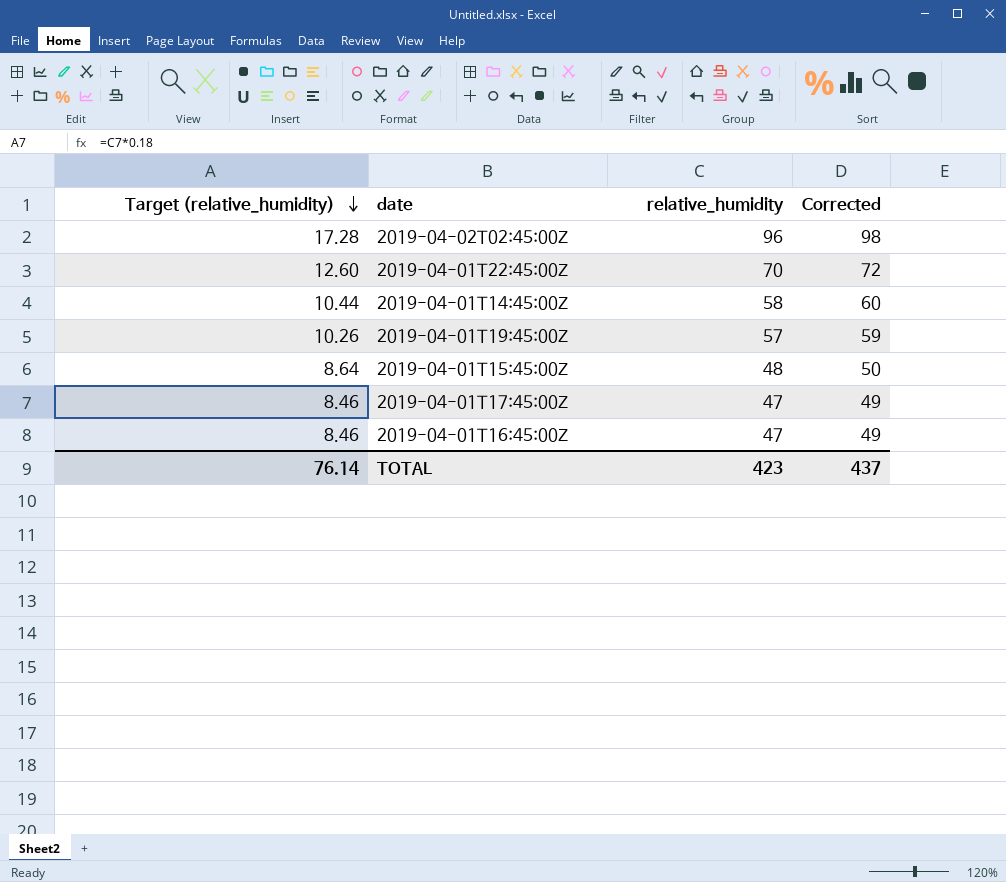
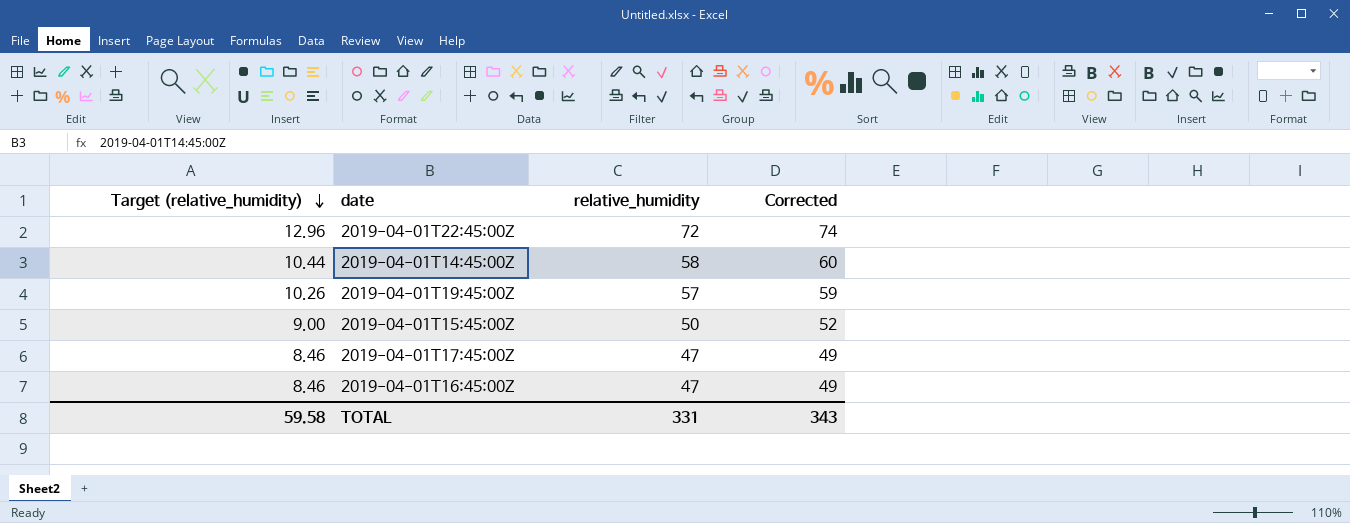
row 2019-04-02T02:45:00Z: 17.28 | 96 | 98 -> none
2019-04-01T22:45:00Z | Target (relative_humidity): 12.60 -> 12.96
2019-04-01T22:45:00Z | relative_humidity: 70 -> 72
2019-04-01T22:45:00Z | Corrected: 72 -> 74
2019-04-01T15:45:00Z | Target (relative_humidity): 8.64 -> 9.00
2019-04-01T15:45:00Z | relative_humidity: 48 -> 50
2019-04-01T15:45:00Z | Corrected: 50 -> 52
TOTAL | Target (relative_humidity): 76.14 -> 59.58
TOTAL | relative_humidity: 423 -> 331
TOTAL | Corrected: 437 -> 343

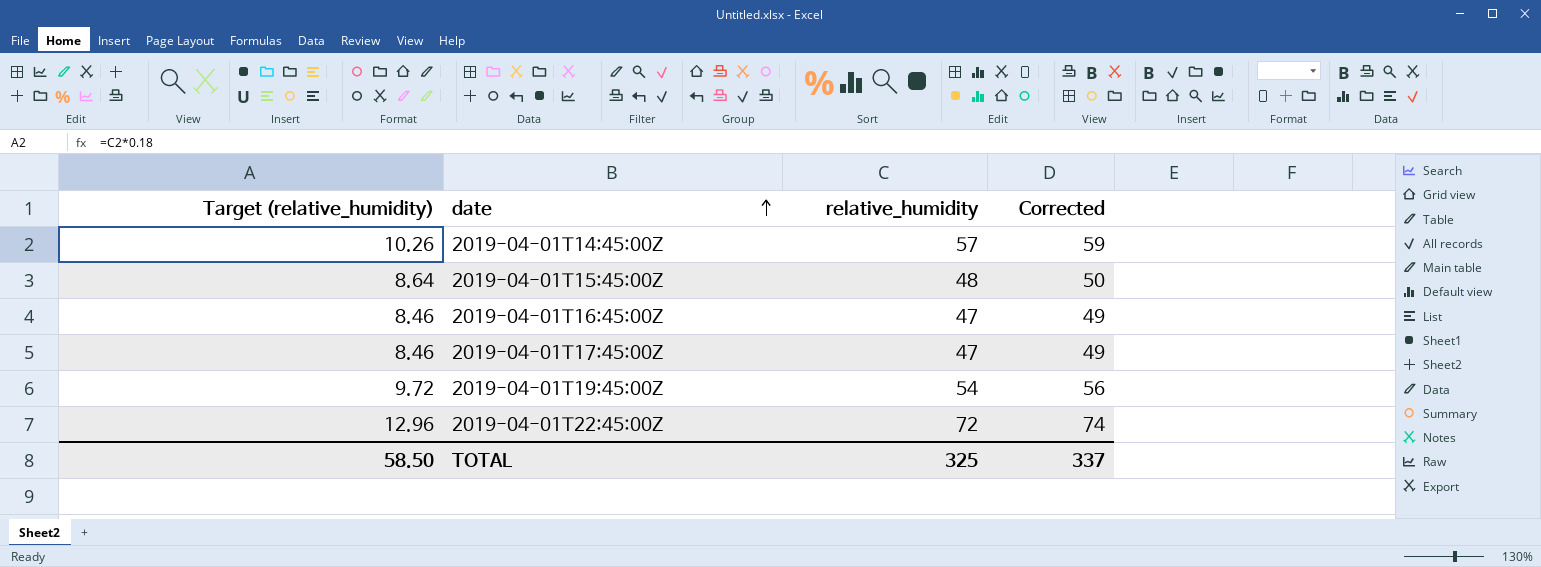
row order: Target (relative_humidity) descending -> date ascending
2019-04-01T14:45:00Z | Target (relative_humidity): 10.44 -> 10.26
2019-04-01T14:45:00Z | relative_humidity: 58 -> 57
2019-04-01T14:45:00Z | Corrected: 60 -> 59
2019-04-01T15:45:00Z | Target (relative_humidity): 9.00 -> 8.64
2019-04-01T15:45:00Z | relative_humidity: 50 -> 48
2019-04-01T15:45:00Z | Corrected: 52 -> 50
2019-04-01T19:45:00Z | Target (relative_humidity): 10.26 -> 9.72
2019-04-01T19:45:00Z | relative_humidity: 57 -> 54
2019-04-01T19:45:00Z | Corrected: 59 -> 56
TOTAL | Target (relative_humidity): 59.58 -> 58.50
TOTAL | relative_humidity: 331 -> 325
TOTAL | Corrected: 343 -> 337

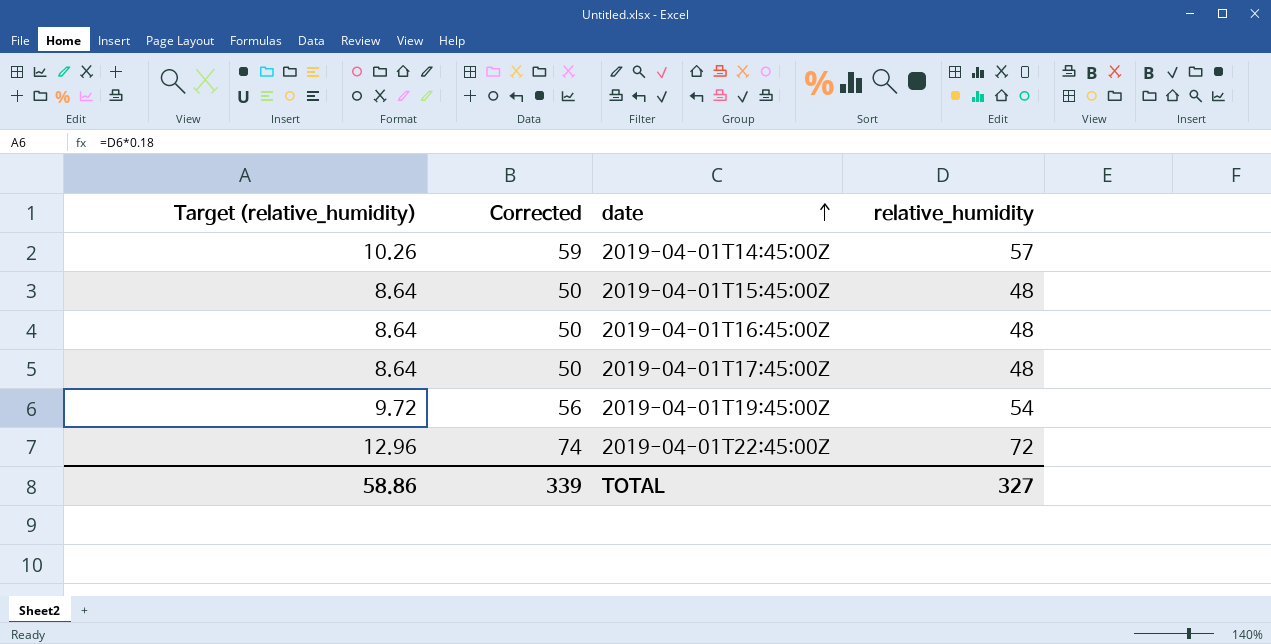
column Corrected | position: 4 -> 2
2019-04-01T16:45:00Z | Target (relative_humidity): 8.46 -> 8.64
2019-04-01T16:45:00Z | Corrected: 49 -> 50
2019-04-01T16:45:00Z | relative_humidity: 47 -> 48
2019-04-01T17:45:00Z | Target (relative_humidity): 8.46 -> 8.64
2019-04-01T17:45:00Z | Corrected: 49 -> 50
2019-04-01T17:45:00Z | relative_humidity: 47 -> 48
TOTAL | Target (relative_humidity): 58.50 -> 58.86
TOTAL | Corrected: 337 -> 339
TOTAL | relative_humidity: 325 -> 327

